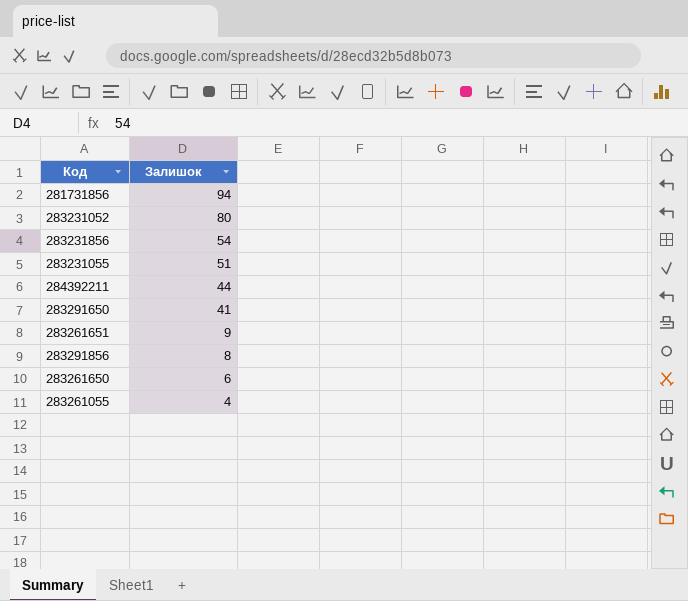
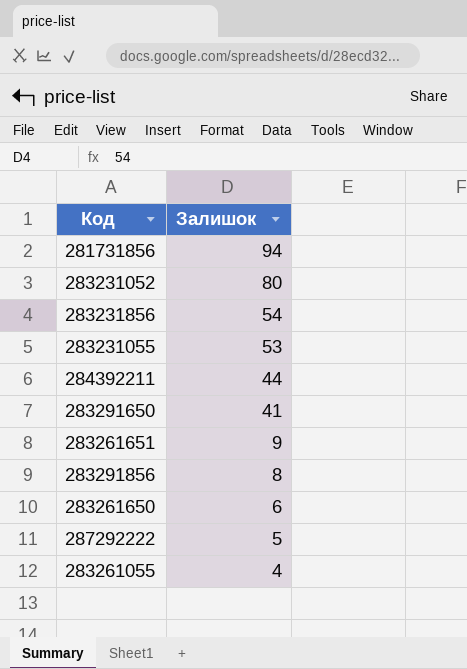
283231055 | Залишок: 51 -> 53
row 287292222: none -> 5

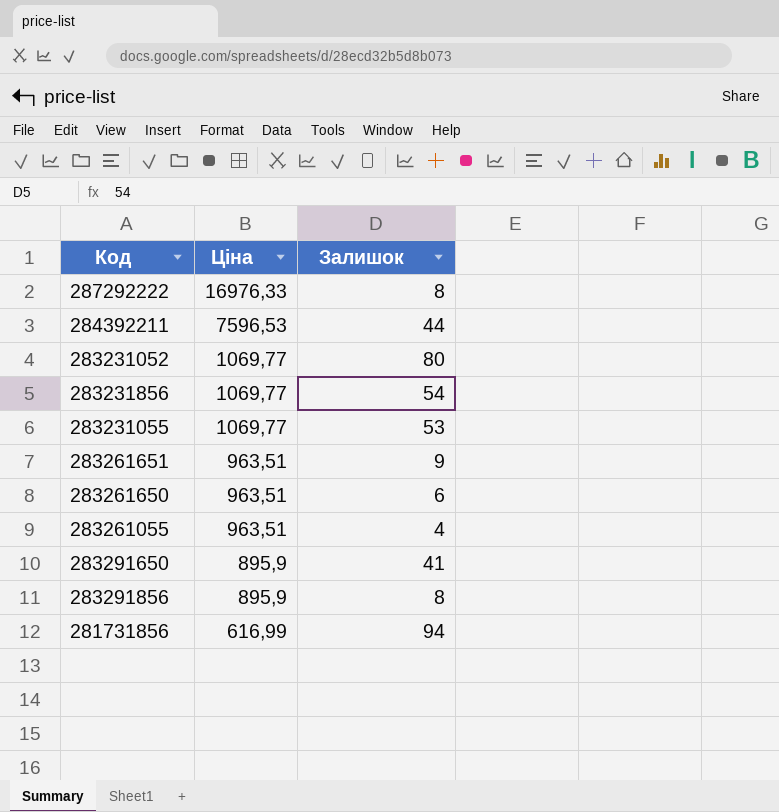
row order: Залишок descending -> Ціна descending
column Ціна | position: none -> 2
287292222 | Залишок: 5 -> 8

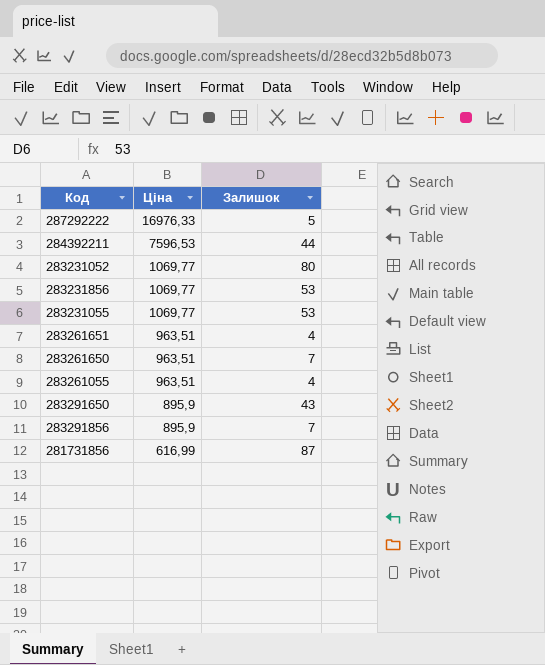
287292222 | Залишок: 8 -> 5
283231856 | Залишок: 54 -> 53
283261651 | Залишок: 9 -> 4
283261650 | Залишок: 6 -> 7
283291650 | Залишок: 41 -> 43
283291856 | Залишок: 8 -> 7
281731856 | Залишок: 94 -> 87

